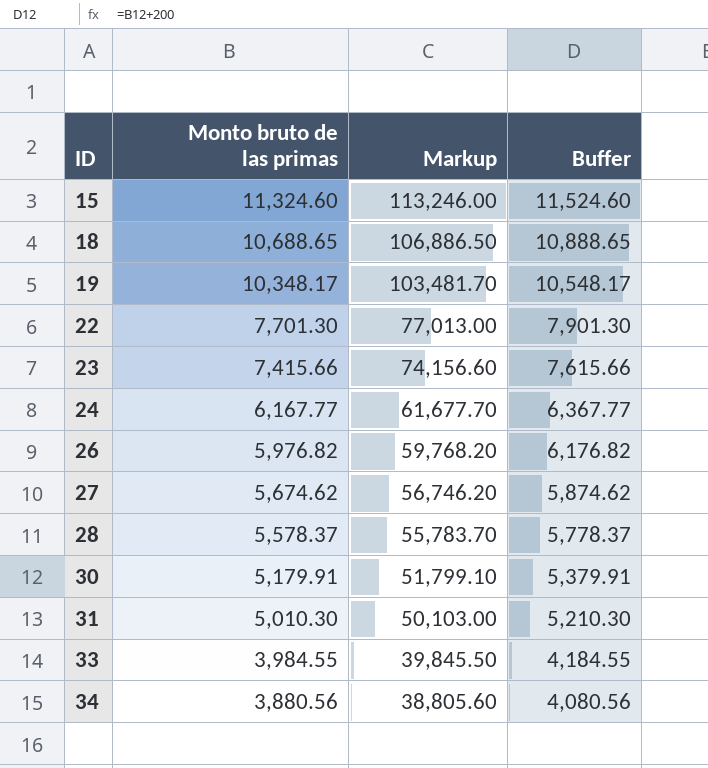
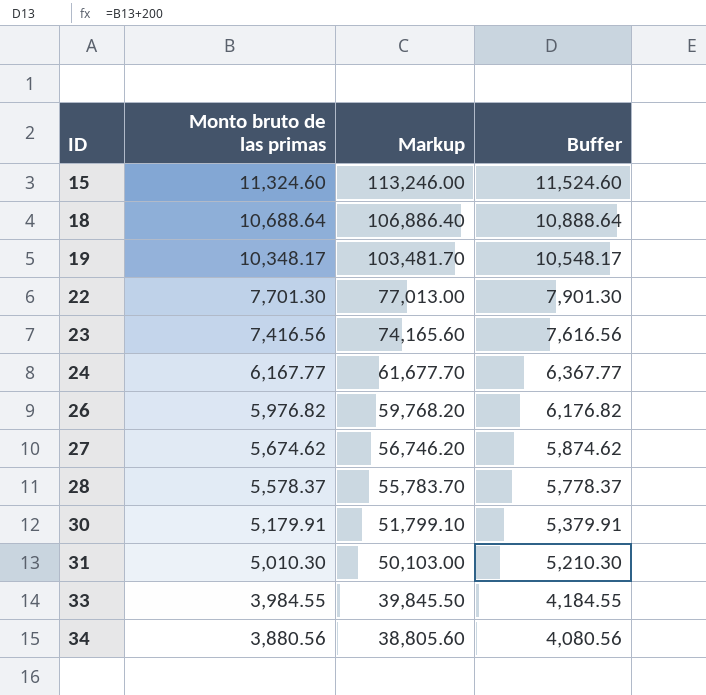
18 | Monto bruto de las primas: 10,688.65 -> 10,688.64
18 | Markup: 106,886.50 -> 106,886.40
18 | Buffer: 10,888.65 -> 10,888.64
23 | Monto bruto de las primas: 7,415.66 -> 7,416.56
23 | Markup: 74,156.60 -> 74,165.60
23 | Buffer: 7,615.66 -> 7,616.56

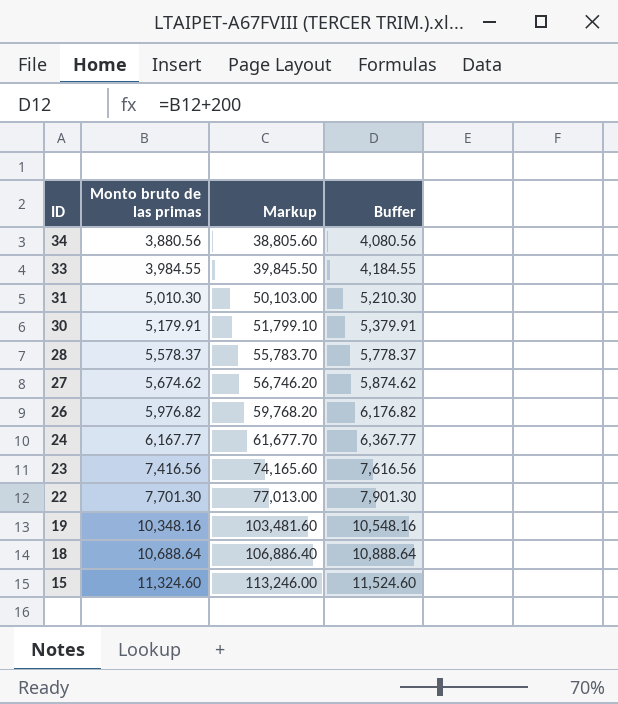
row order: ID ascending -> ID descending
19 | Monto bruto de las primas: 10,348.17 -> 10,348.16
19 | Markup: 103,481.70 -> 103,481.60
19 | Buffer: 10,548.17 -> 10,548.16

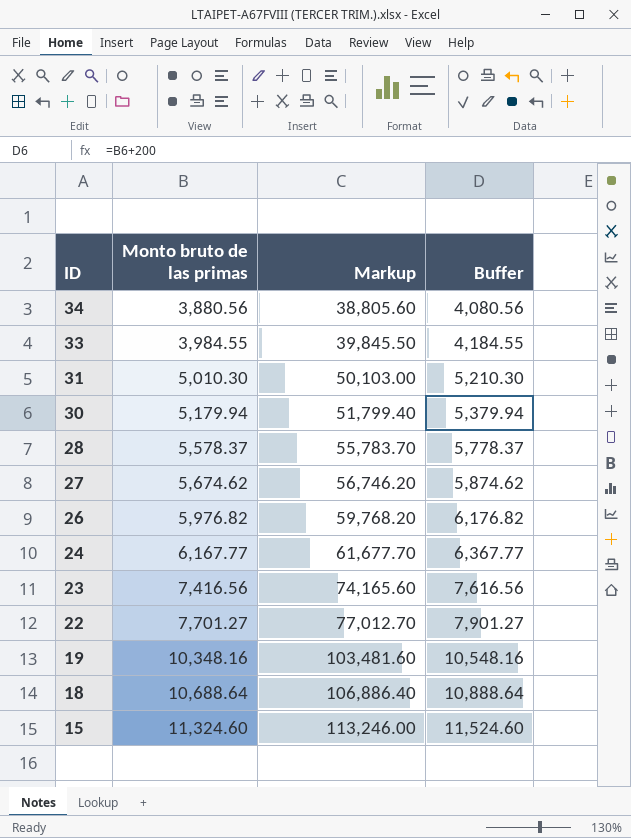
30 | Monto bruto de las primas: 5,179.91 -> 5,179.94
30 | Markup: 51,799.10 -> 51,799.40
30 | Buffer: 5,379.91 -> 5,379.94
22 | Monto bruto de las primas: 7,701.30 -> 7,701.27
22 | Markup: 77,013.00 -> 77,012.70
22 | Buffer: 7,901.30 -> 7,901.27

